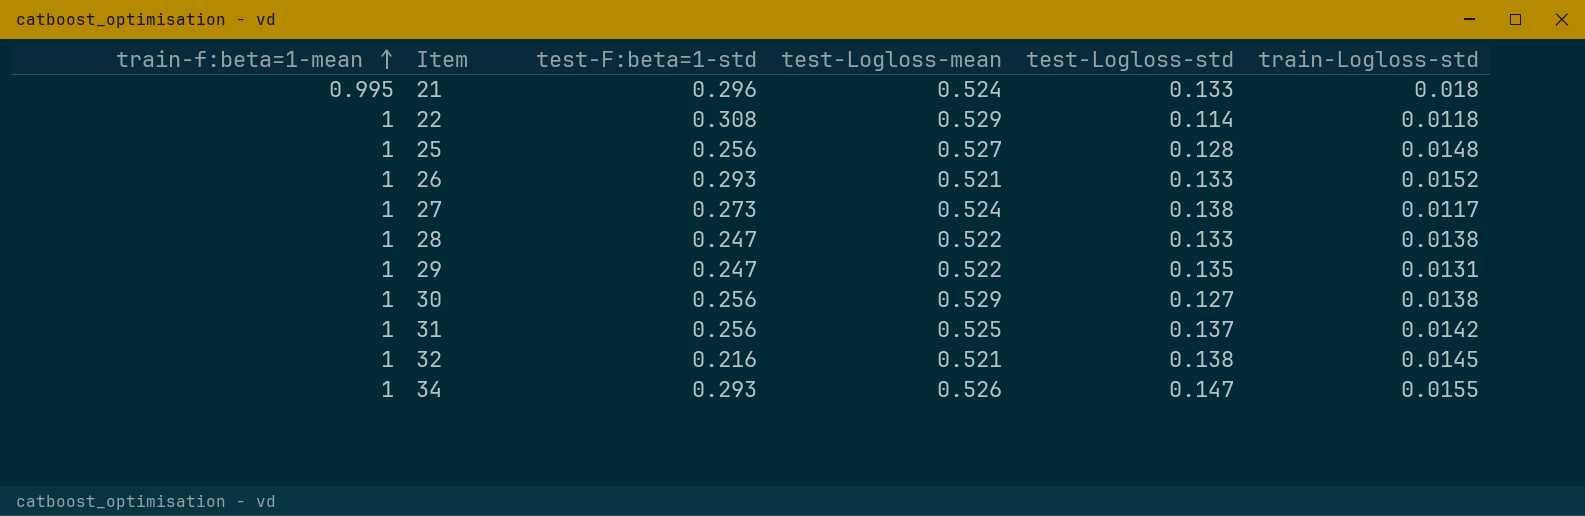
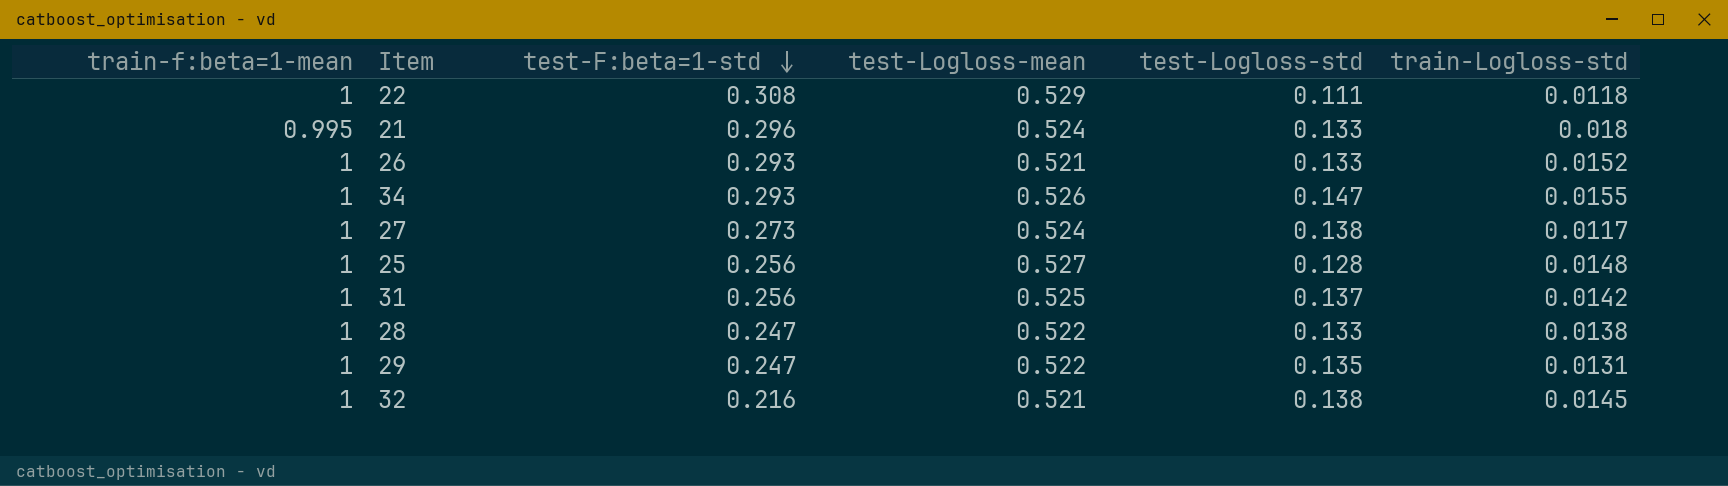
row order: train-f:beta=1-mean ascending -> test-F:beta=1-std descending
row 30: 1 | 0.256 | 0.529 | 0.127 | 0.0138 -> none
22 | test-Logloss-std: 0.114 -> 0.111

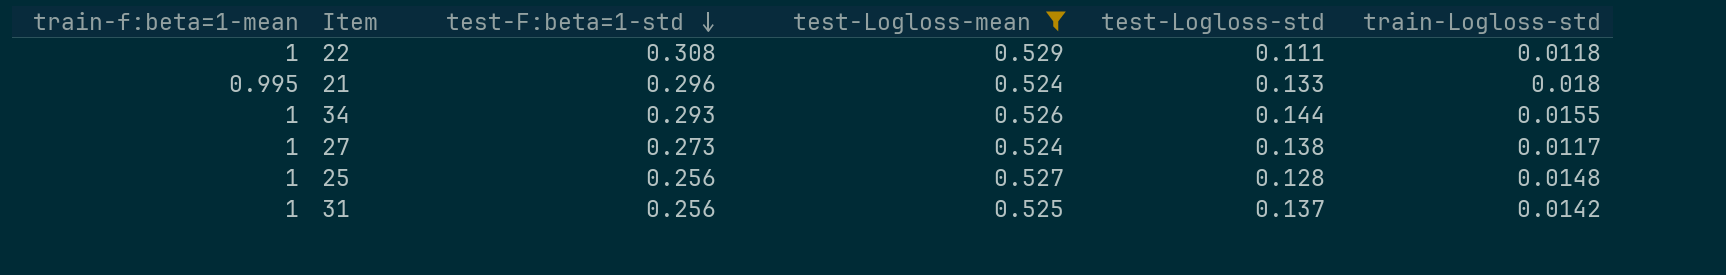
filter: none -> test-Logloss-mean >= 0.524
34 | test-Logloss-std: 0.147 -> 0.144

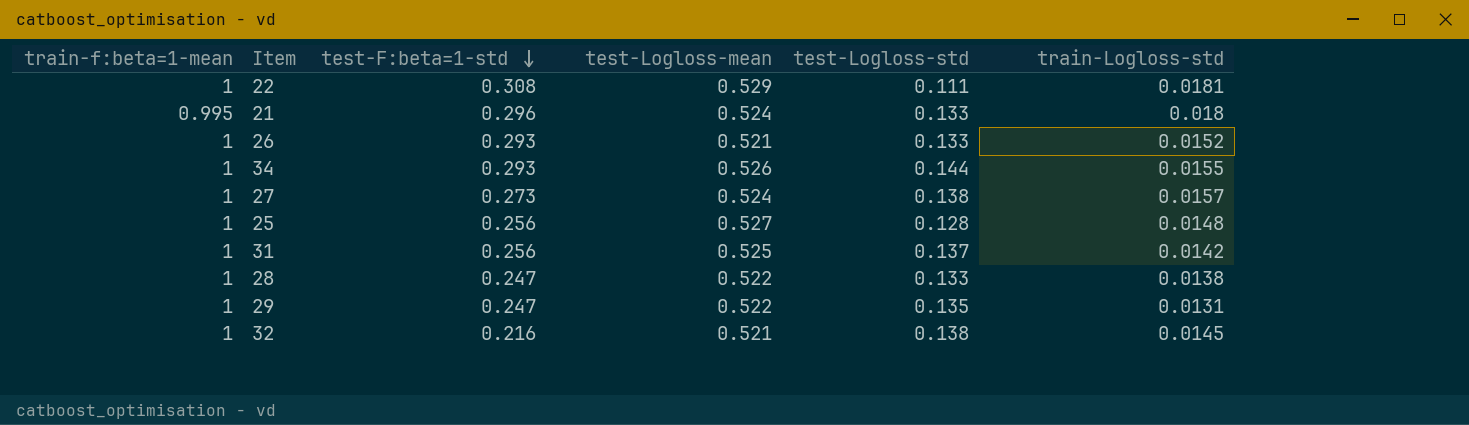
filter: test-Logloss-mean >= 0.524 -> none
22 | train-Logloss-std: 0.0118 -> 0.0181
27 | train-Logloss-std: 0.0117 -> 0.0157

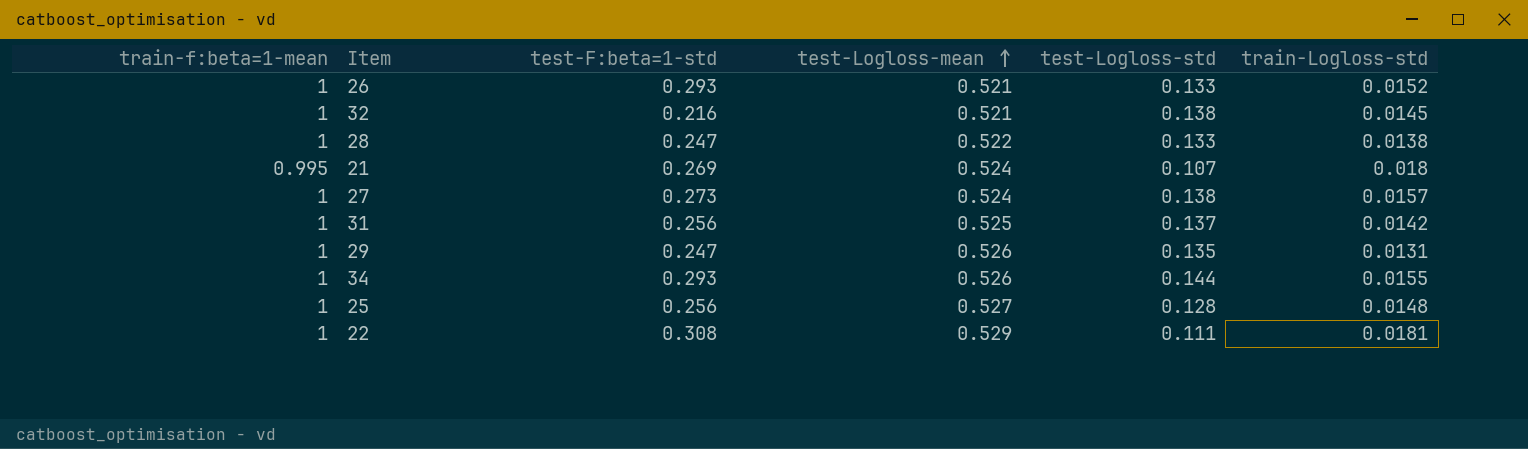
row order: test-F:beta=1-std descending -> test-Logloss-mean ascending
21 | test-F:beta=1-std: 0.296 -> 0.269
21 | test-Logloss-std: 0.133 -> 0.107
29 | test-Logloss-mean: 0.522 -> 0.526

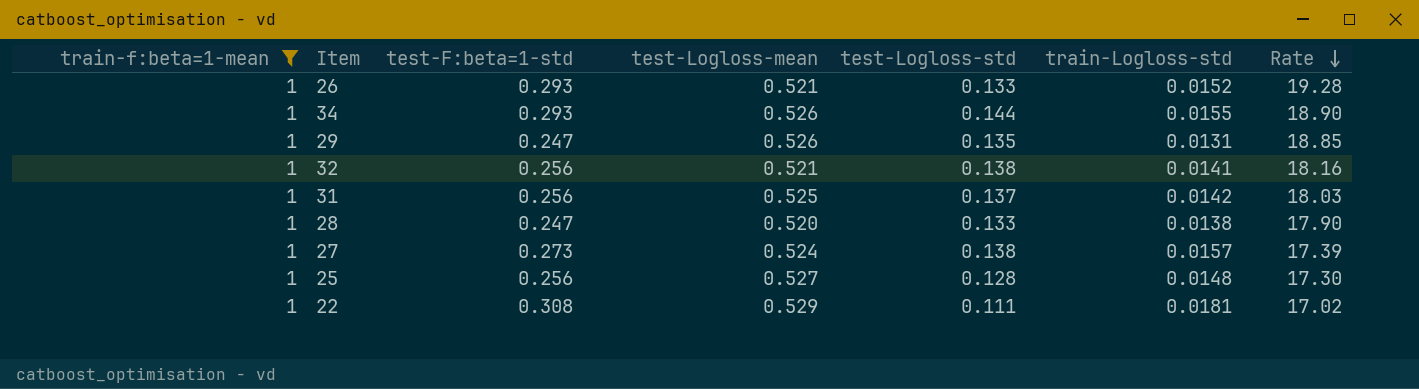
filter: none -> train-f:beta=1-mean = 1
row order: test-Logloss-mean ascending -> Rate descending
column Rate | formula: none -> [test-F:beta=1-std] / [train-Logloss-std]
32 | test-F:beta=1-std: 0.216 -> 0.256
32 | train-Logloss-std: 0.0145 -> 0.0141
28 | test-Logloss-mean: 0.522 -> 0.520

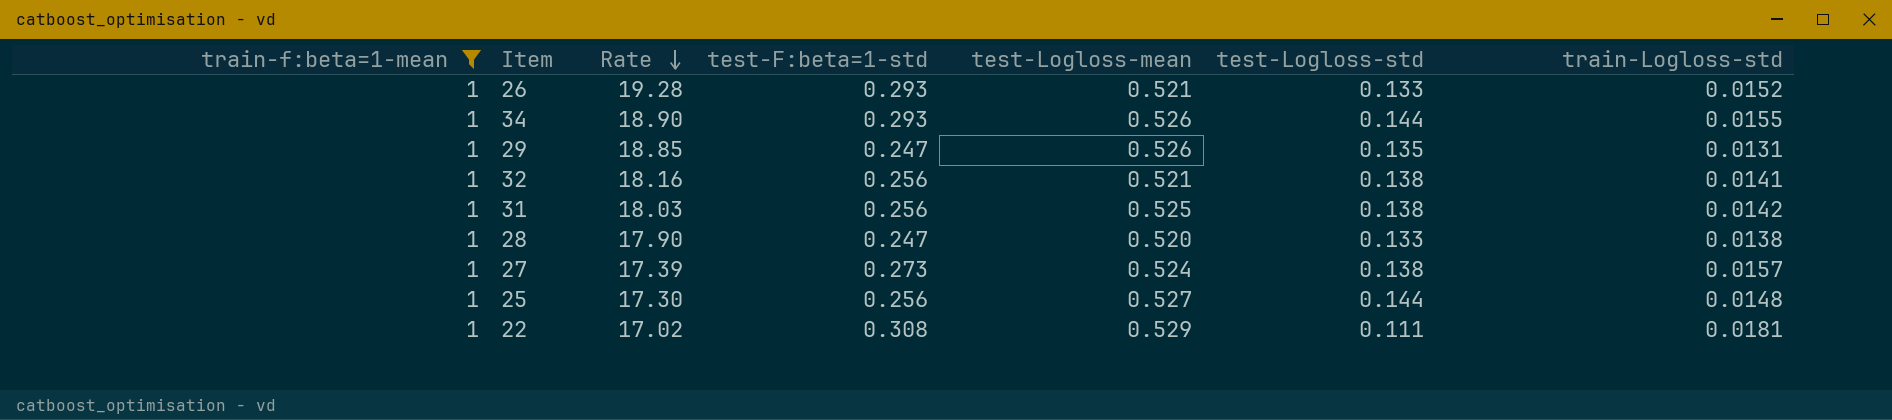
column Rate | position: 7 -> 3
31 | test-Logloss-std: 0.137 -> 0.138
25 | test-Logloss-std: 0.128 -> 0.144

